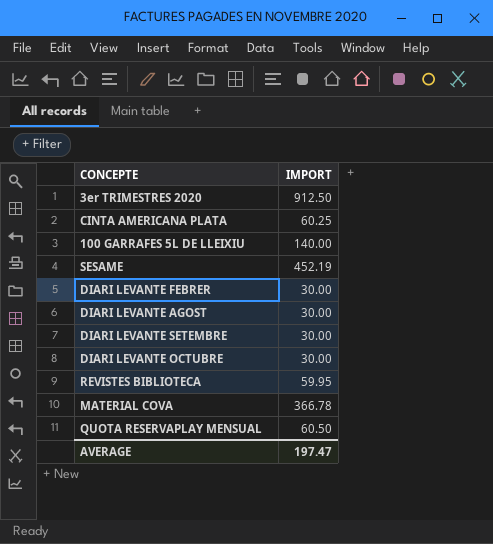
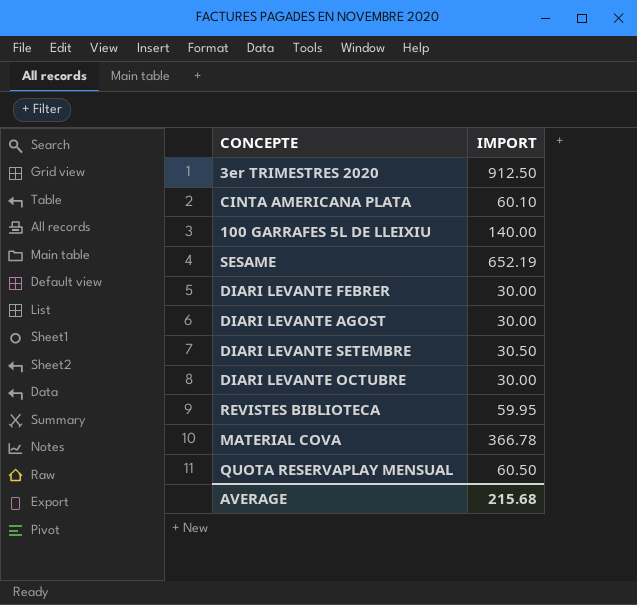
CINTA AMERICANA PLATA | IMPORT: 60.25 -> 60.10
SESAME | IMPORT: 452.19 -> 652.19
DIARI LEVANTE SETEMBRE | IMPORT: 30.00 -> 30.50
AVERAGE | IMPORT: 197.47 -> 215.68

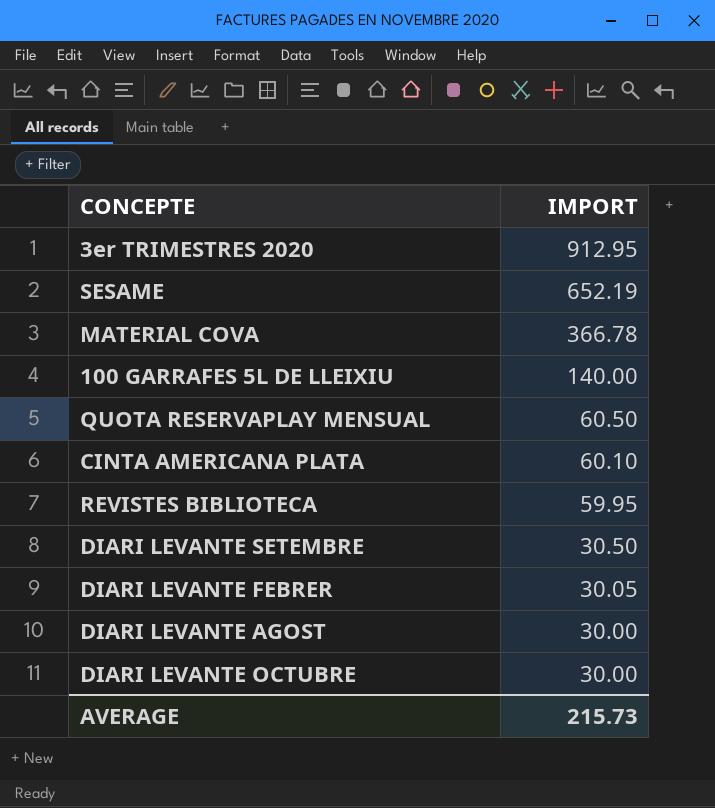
row order: none -> IMPORT descending
3er TRIMESTRES 2020 | IMPORT: 912.50 -> 912.95
DIARI LEVANTE FEBRER | IMPORT: 30.00 -> 30.05
AVERAGE | IMPORT: 215.68 -> 215.73

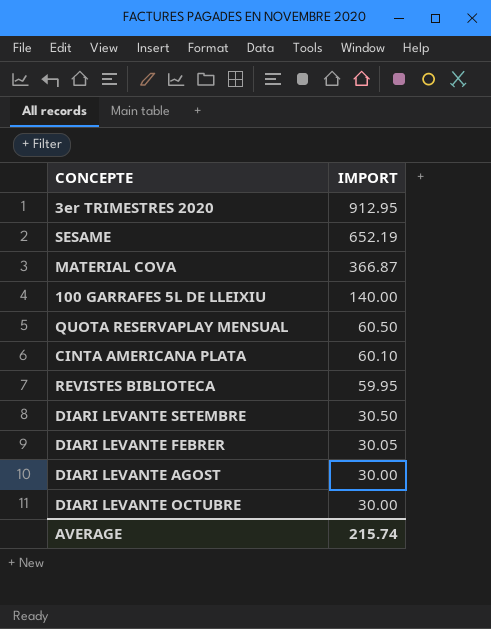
MATERIAL COVA | IMPORT: 366.78 -> 366.87
AVERAGE | IMPORT: 215.73 -> 215.74

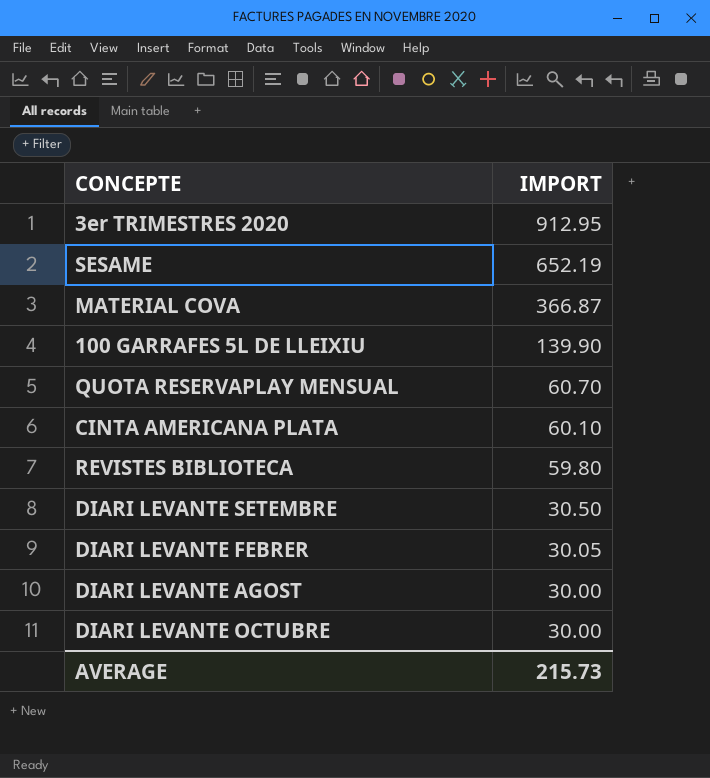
100 GARRAFES 5L DE LLEIXIU | IMPORT: 140.00 -> 139.90
QUOTA RESERVAPLAY MENSUAL | IMPORT: 60.50 -> 60.70
REVISTES BIBLIOTECA | IMPORT: 59.95 -> 59.80
AVERAGE | IMPORT: 215.74 -> 215.73

